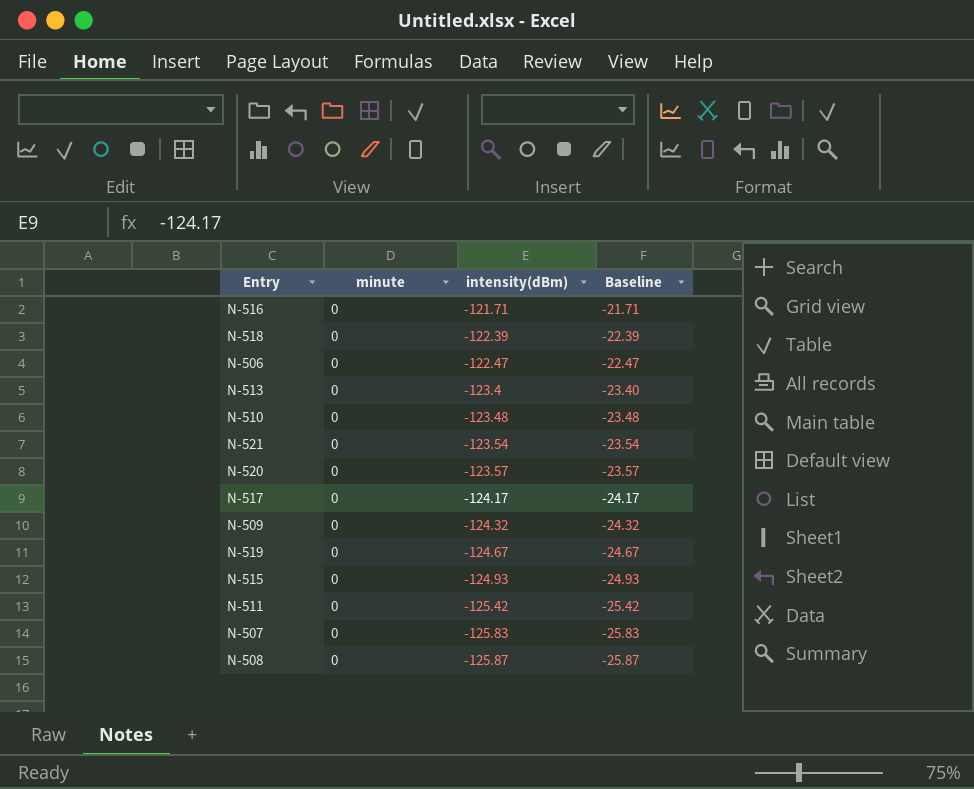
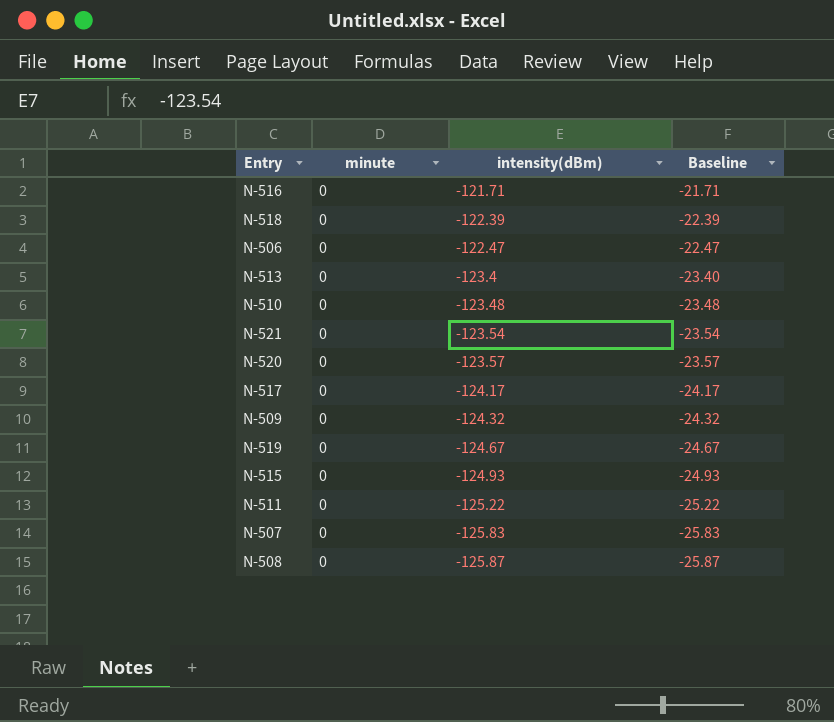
N-511 | intensity(dBm): -125.42 -> -125.22
N-511 | Baseline: -25.42 -> -25.22

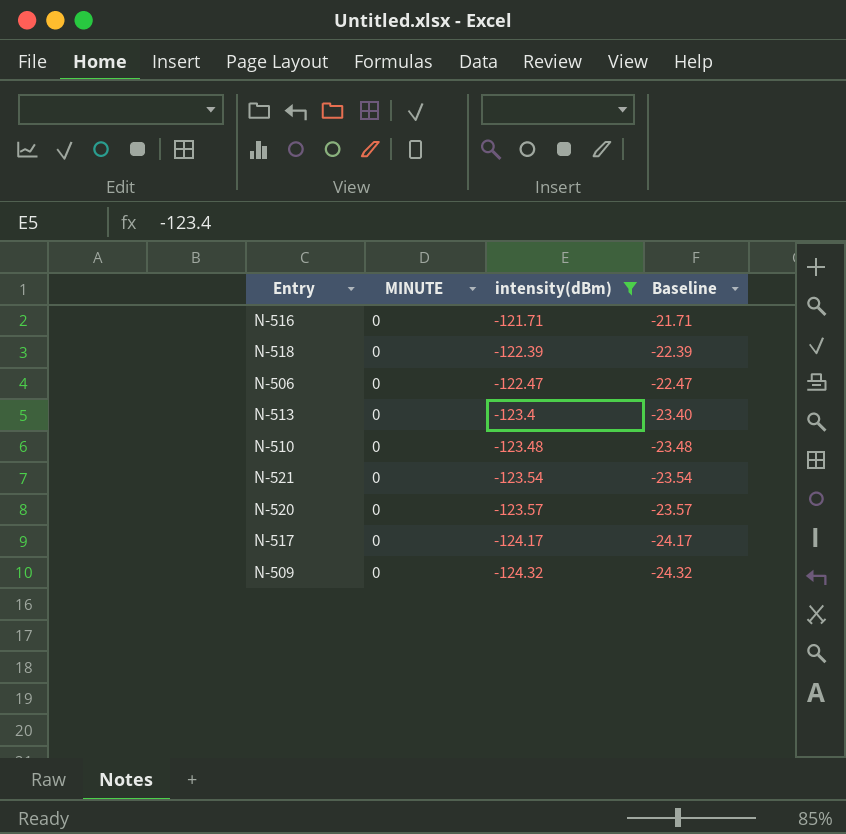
filter: none -> intensity(dBm) >= -124.32
column name: minute -> MINUTE

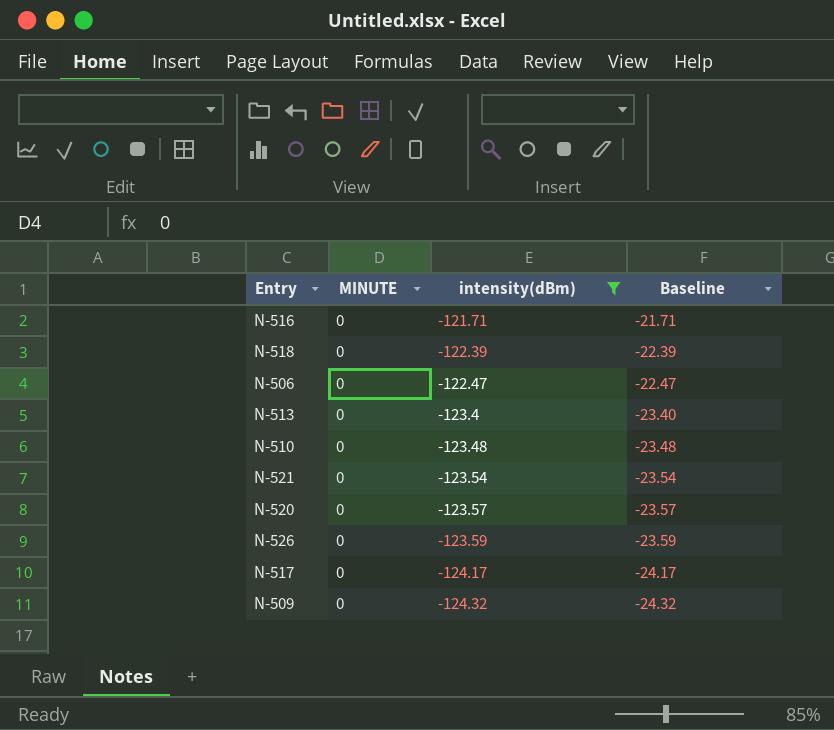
row N-526: none -> 0 | -123.59 | -23.59

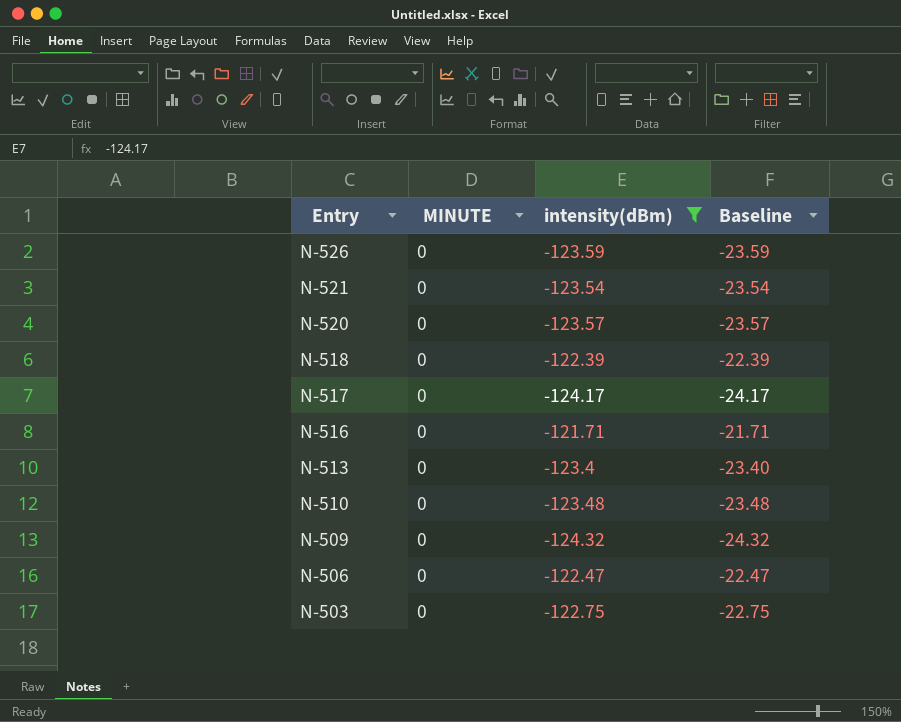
row order: intensity(dBm) descending -> Entry descending
row N-503: none -> 0 | -122.75 | -22.75

